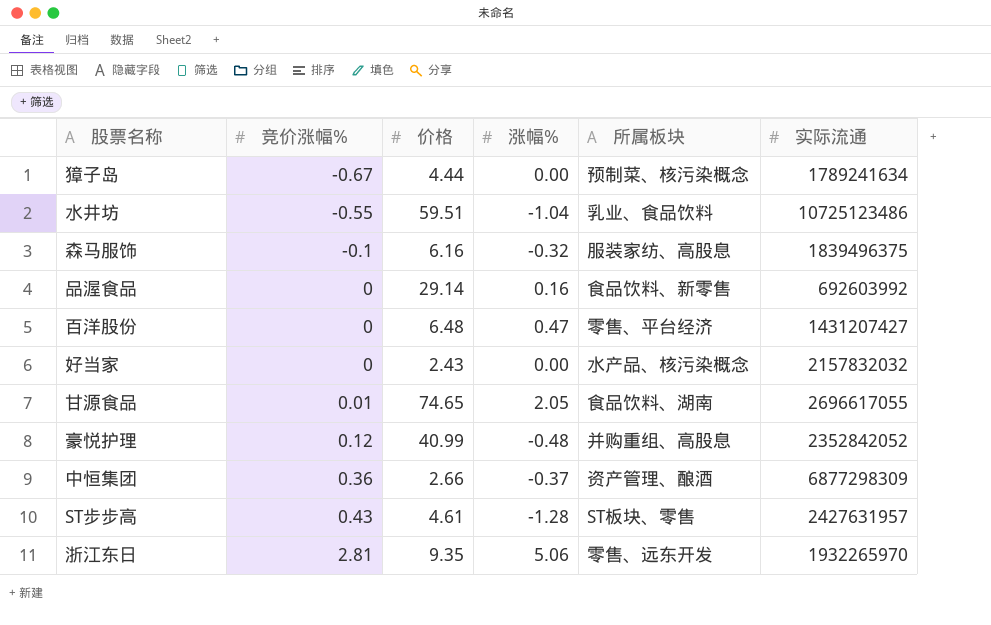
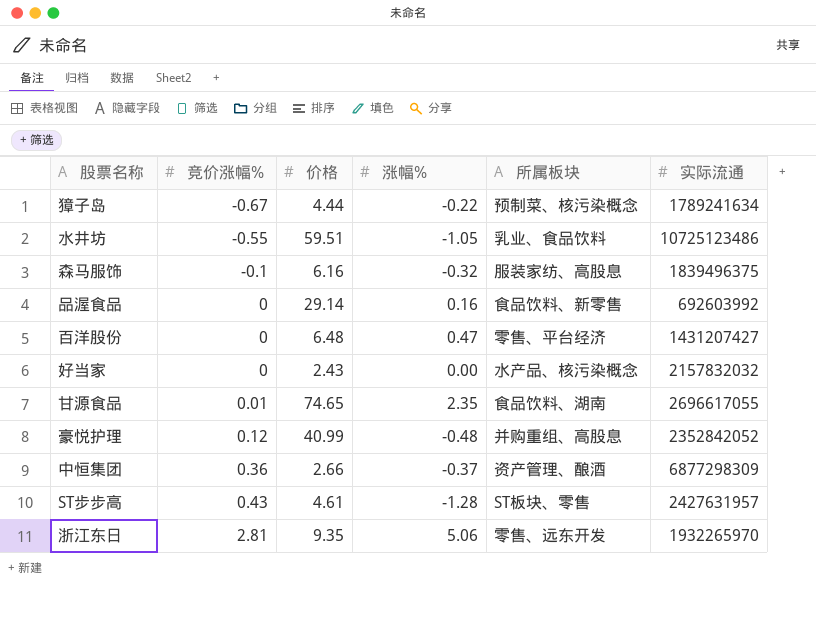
獐子岛 | 涨幅%: 0.00 -> -0.22
水井坊 | 涨幅%: -1.04 -> -1.05
甘源食品 | 涨幅%: 2.05 -> 2.35

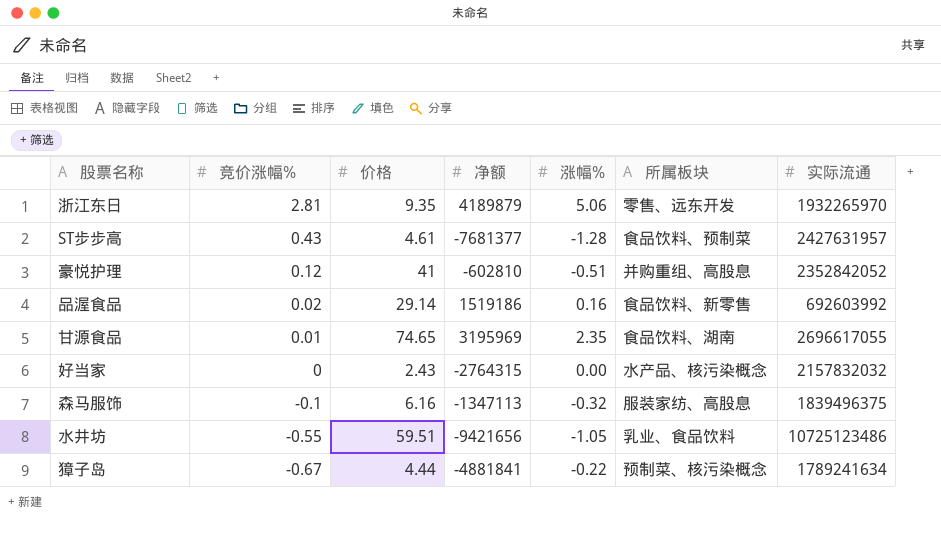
row order: 竞价涨幅% ascending -> 竞价涨幅% descending
column 净额 | position: none -> 4
row 百洋股份: 0 | 6.48 | 0.47 | 零售、平台经济 | 1431207427 -> none
row 中恒集团: 0.36 | 2.66 | -0.37 | 资产管理、酿酒 | 6877298309 -> none
ST步步高 | 所属板块: ST板块、零售 -> 食品饮料、预制菜
豪悦护理 | 价格: 40.99 -> 41
豪悦护理 | 涨幅%: -0.48 -> -0.51
品渥食品 | 竞价涨幅%: 0 -> 0.02

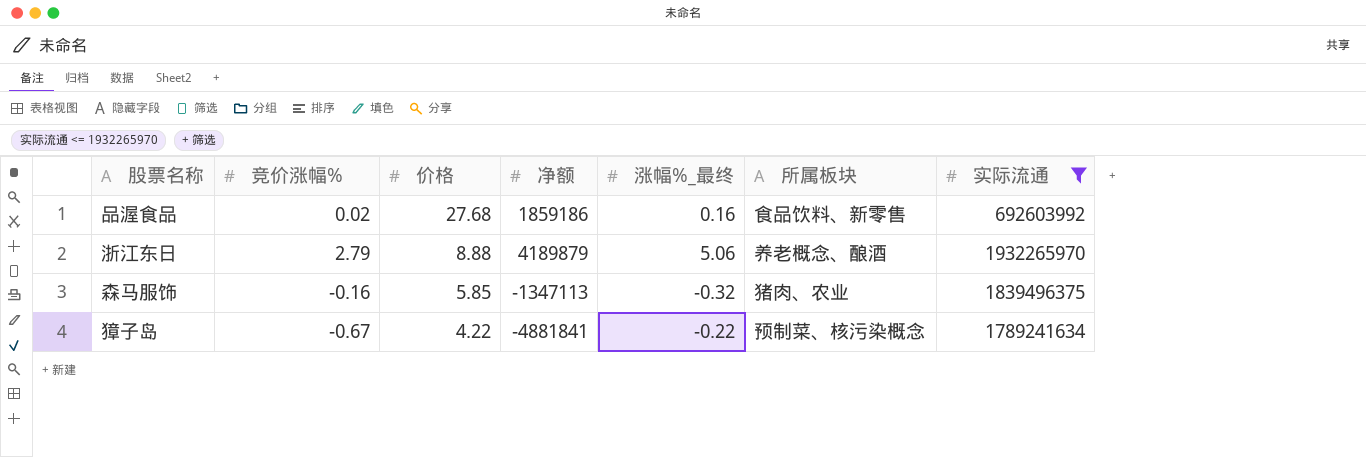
filter: none -> 实际流通 <= 1932265970
row order: 竞价涨幅% descending -> 价格 descending
column name: 涨幅% -> 涨幅%_最终
品渥食品 | 价格: 29.14 -> 27.68
品渥食品 | 净额: 1519186 -> 1859186
浙江东日 | 竞价涨幅%: 2.81 -> 2.79
浙江东日 | 价格: 9.35 -> 8.88
浙江东日 | 所属板块: 零售、远东开发 -> 养老概念、酿酒
森马服饰 | 竞价涨幅%: -0.1 -> -0.16
森马服饰 | 价格: 6.16 -> 5.85
森马服饰 | 所属板块: 服装家纺、高股息 -> 猪肉、农业
獐子岛 | 价格: 4.44 -> 4.22

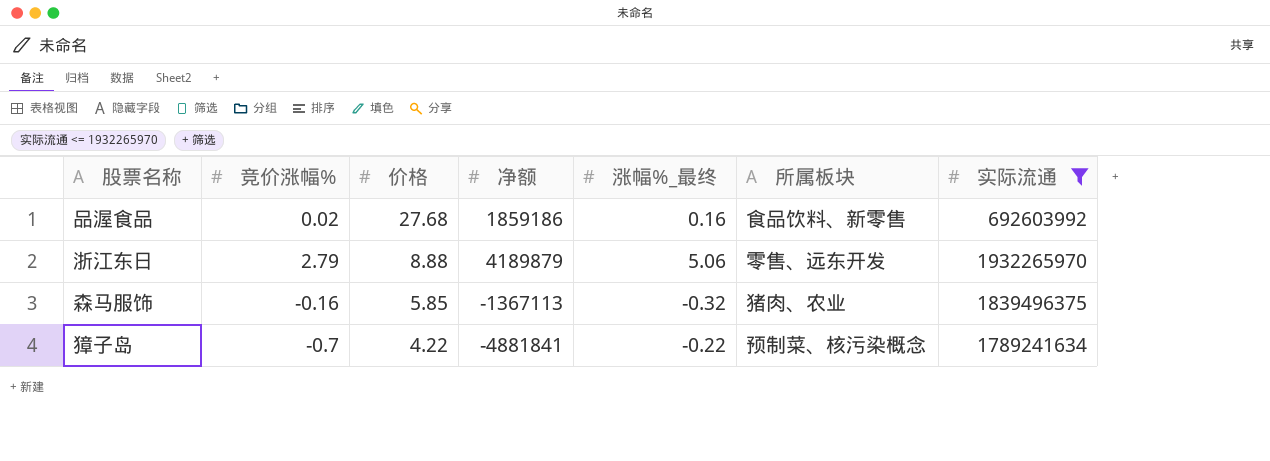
浙江东日 | 所属板块: 养老概念、酿酒 -> 零售、远东开发
森马服饰 | 净额: -1347113 -> -1367113
獐子岛 | 竞价涨幅%: -0.67 -> -0.7

